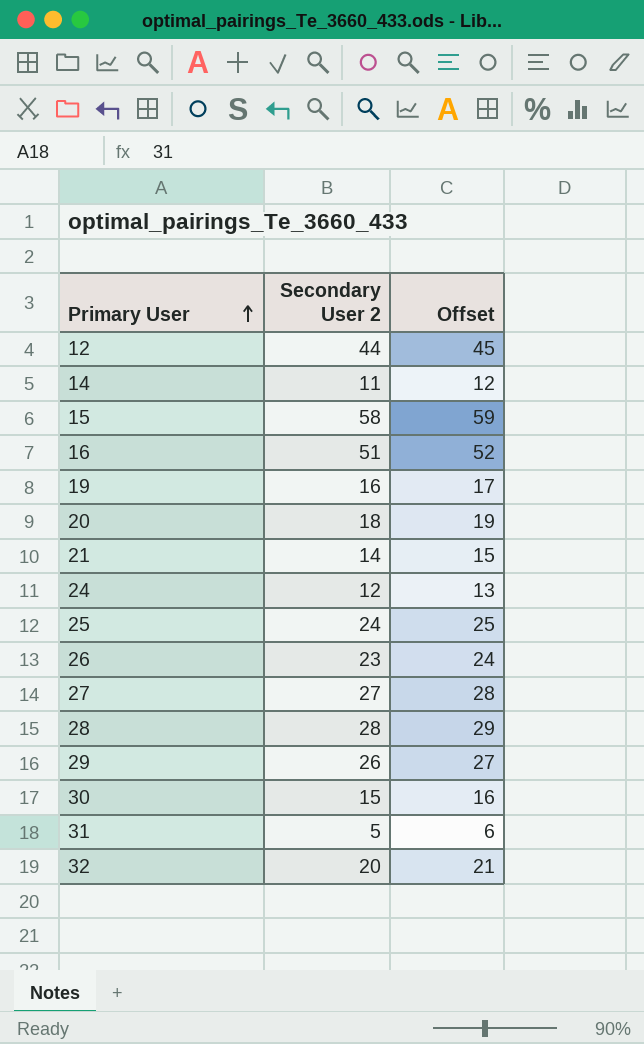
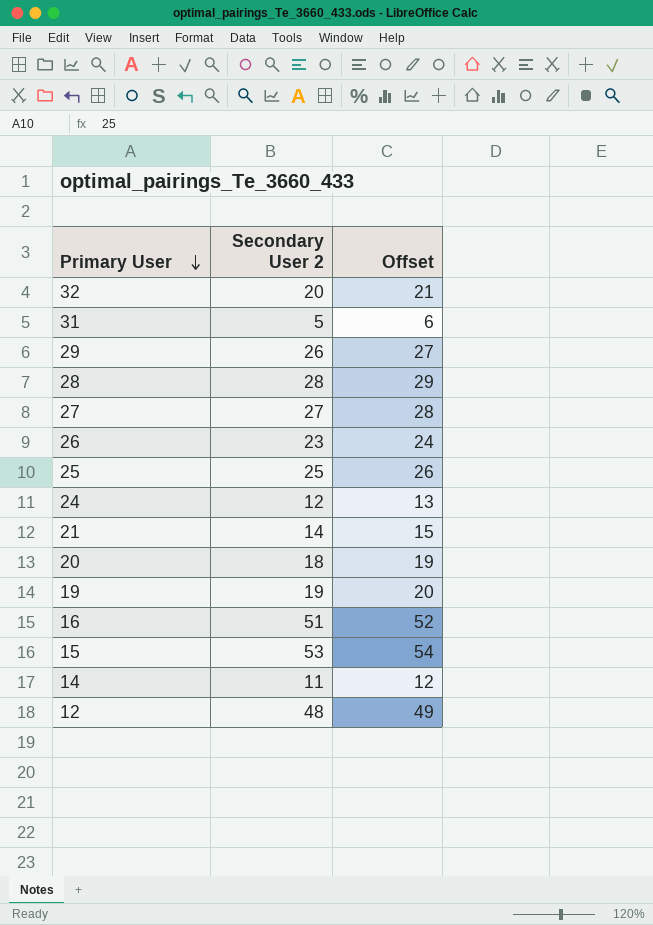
row order: Primary User ascending -> Primary User descending
row 30: 15 | 16 -> none
25 | Secondary User 2: 24 -> 25
25 | Offset: 25 -> 26
19 | Secondary User 2: 16 -> 19
19 | Offset: 17 -> 20
15 | Secondary User 2: 58 -> 53
15 | Offset: 59 -> 54
12 | Secondary User 2: 44 -> 48
12 | Offset: 45 -> 49

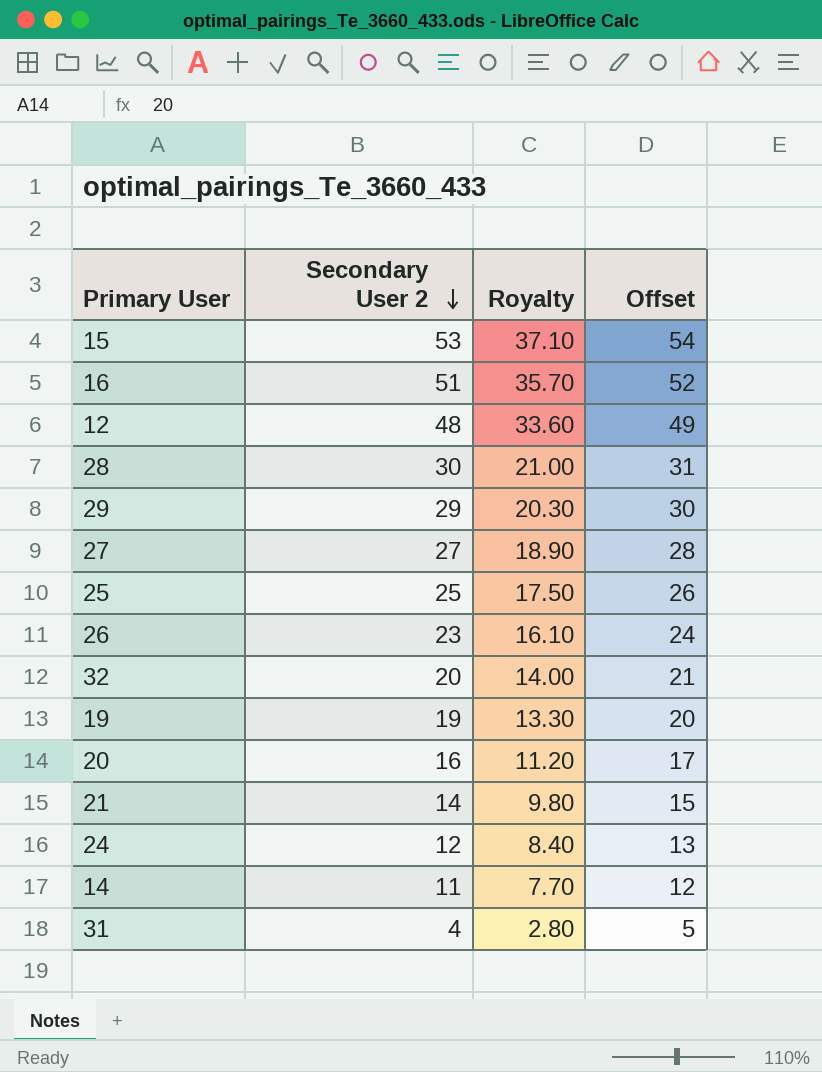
row order: Primary User descending -> Secondary User 2 descending
column Royalty | formula: none -> [Secondary User 2] * 0.7
28 | Secondary User 2: 28 -> 30
28 | Offset: 29 -> 31
29 | Secondary User 2: 26 -> 29
29 | Offset: 27 -> 30
20 | Secondary User 2: 18 -> 16
20 | Offset: 19 -> 17
31 | Secondary User 2: 5 -> 4
31 | Offset: 6 -> 5

